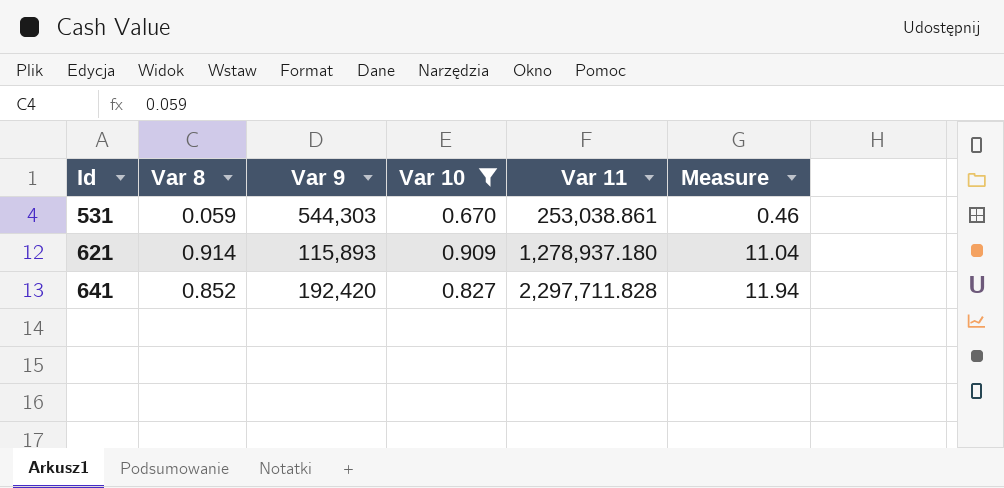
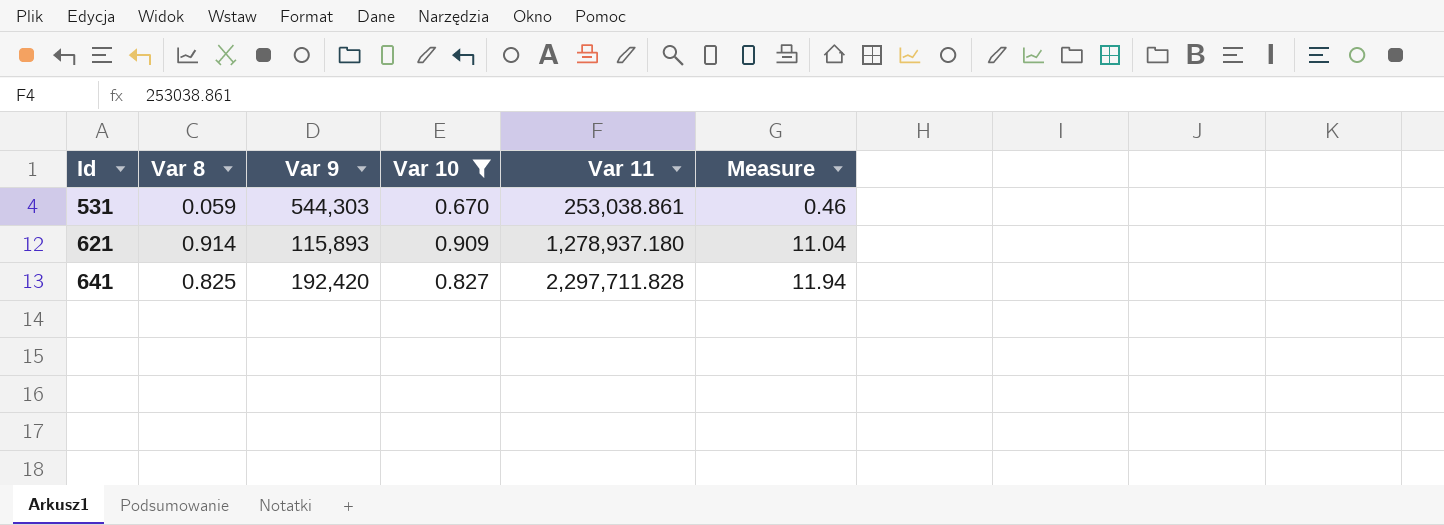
641 | Var 8: 0.852 -> 0.825

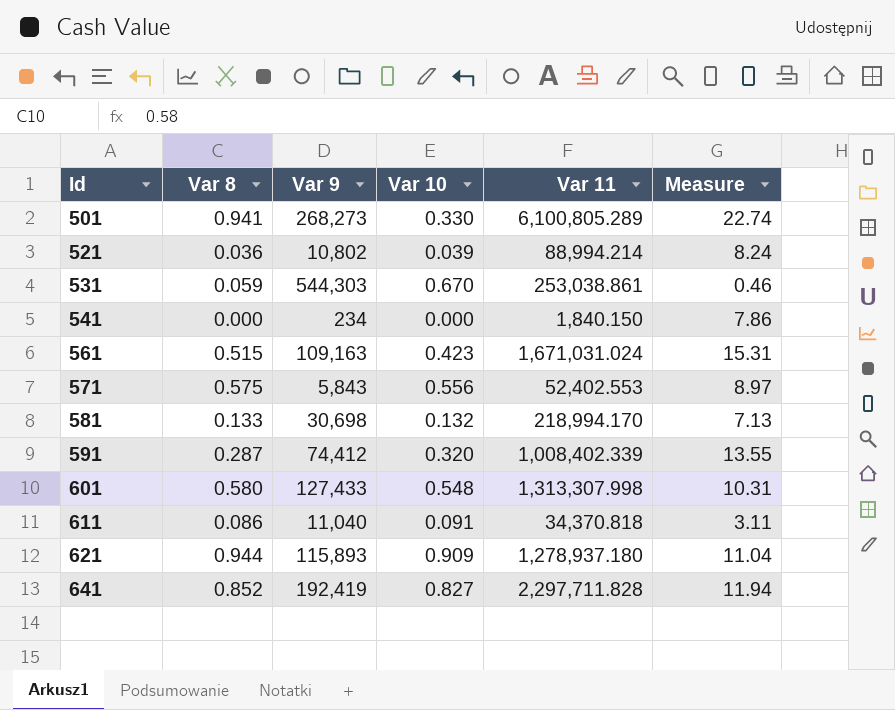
filter: Var 10 >= 0.670 -> none
621 | Var 8: 0.914 -> 0.944
641 | Var 8: 0.825 -> 0.852
641 | Var 9: 192,420 -> 192,419

